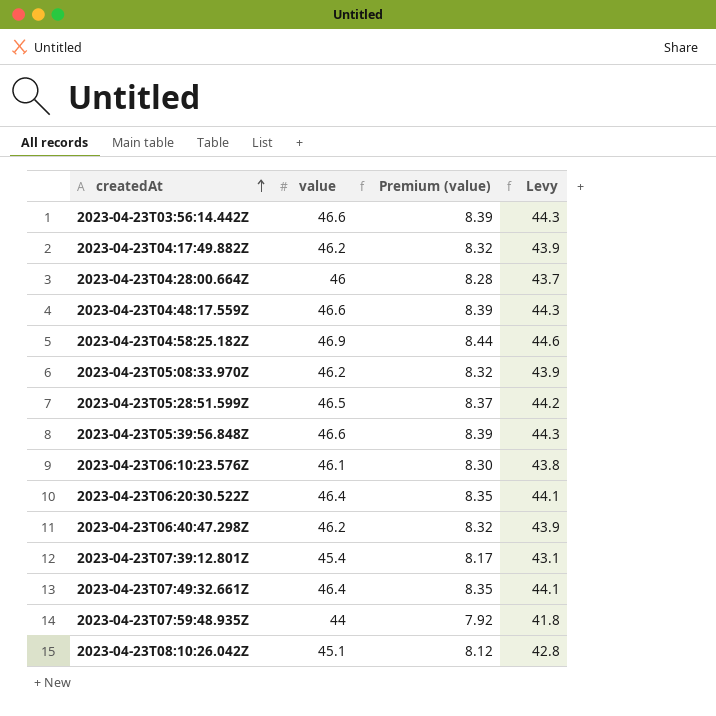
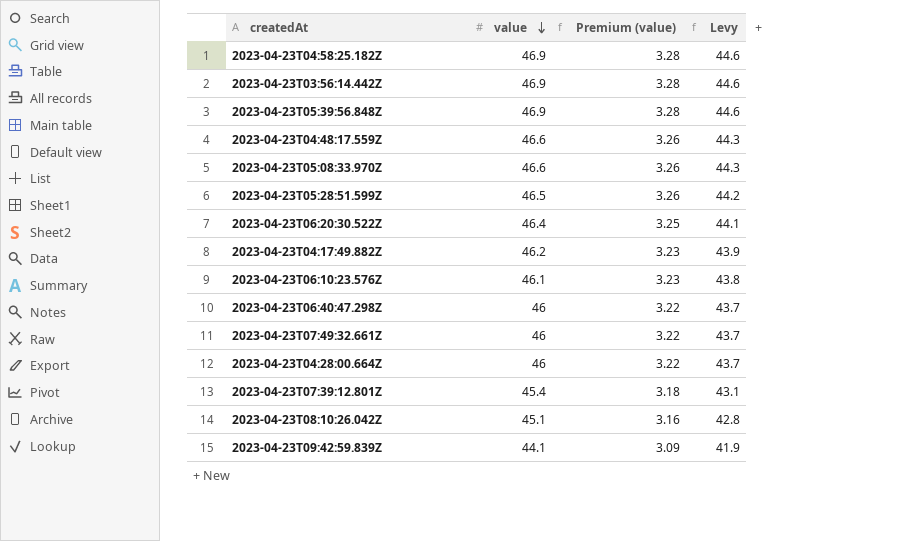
row order: createdAt ascending -> value descending
column Premium (value) | formula: [value] * 0.18 -> [value] * 0.07
row 2023-04-23T07:59:48.935Z: 44 | 7.92 | 41.8 -> none
2023-04-23T03:56:14.442Z | value: 46.6 -> 46.9
2023-04-23T03:56:14.442Z | Levy: 44.3 -> 44.6
2023-04-23T05:39:56.848Z | value: 46.6 -> 46.9
2023-04-23T05:39:56.848Z | Levy: 44.3 -> 44.6
2023-04-23T05:08:33.970Z | value: 46.2 -> 46.6
2023-04-23T05:08:33.970Z | Levy: 43.9 -> 44.3
2023-04-23T06:40:47.298Z | value: 46.2 -> 46
2023-04-23T06:40:47.298Z | Levy: 43.9 -> 43.7
2023-04-23T07:49:32.661Z | value: 46.4 -> 46
2023-04-23T07:49:32.661Z | Levy: 44.1 -> 43.7
row 2023-04-23T09:42:59.839Z: none -> 44.1 | 3.09 | 41.9

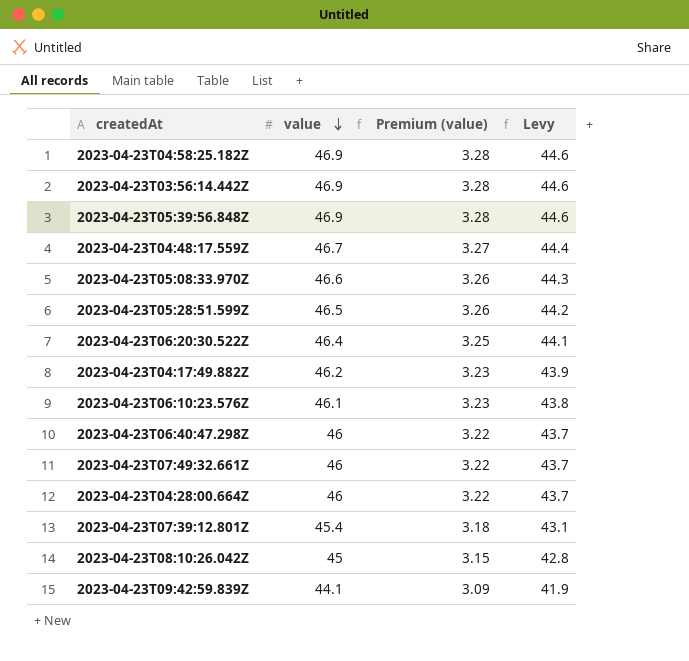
2023-04-23T04:48:17.559Z | value: 46.6 -> 46.7
2023-04-23T04:48:17.559Z | Premium (value): 3.26 -> 3.27
2023-04-23T04:48:17.559Z | Levy: 44.3 -> 44.4
2023-04-23T08:10:26.042Z | value: 45.1 -> 45
2023-04-23T08:10:26.042Z | Premium (value): 3.16 -> 3.15

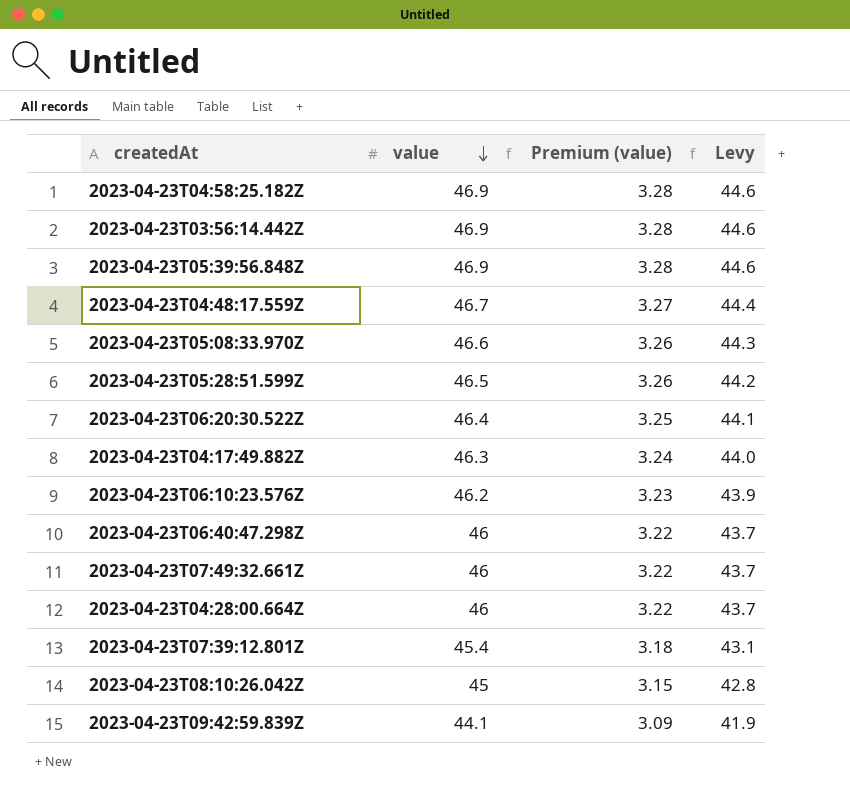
2023-04-23T04:17:49.882Z | value: 46.2 -> 46.3
2023-04-23T04:17:49.882Z | Premium (value): 3.23 -> 3.24
2023-04-23T04:17:49.882Z | Levy: 43.9 -> 44.0
2023-04-23T06:10:23.576Z | value: 46.1 -> 46.2
2023-04-23T06:10:23.576Z | Levy: 43.8 -> 43.9

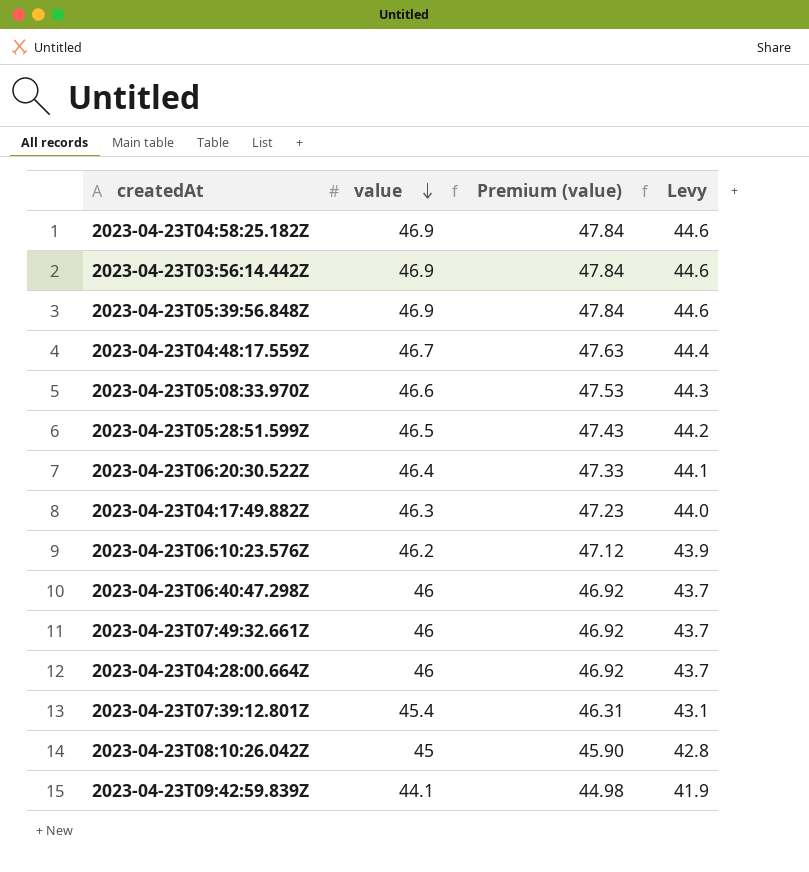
column Premium (value) | formula: [value] * 0.07 -> [value] * 1.02

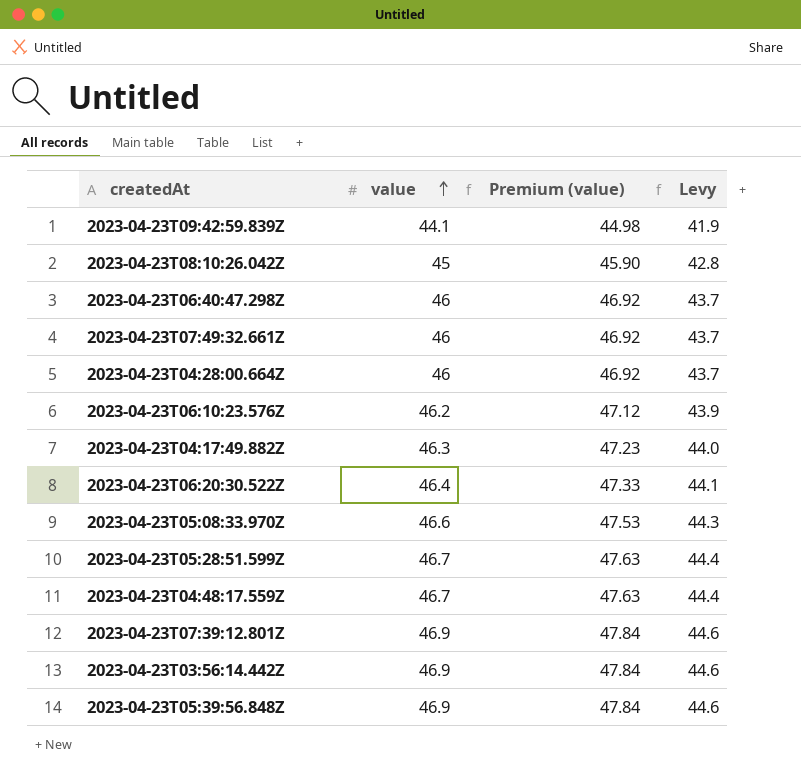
row order: value descending -> value ascending
row 2023-04-23T04:58:25.182Z: 46.9 | 47.84 | 44.6 -> none
2023-04-23T05:28:51.599Z | value: 46.5 -> 46.7
2023-04-23T05:28:51.599Z | Premium (value): 47.43 -> 47.63
2023-04-23T05:28:51.599Z | Levy: 44.2 -> 44.4
2023-04-23T07:39:12.801Z | value: 45.4 -> 46.9
2023-04-23T07:39:12.801Z | Premium (value): 46.31 -> 47.84
2023-04-23T07:39:12.801Z | Levy: 43.1 -> 44.6

